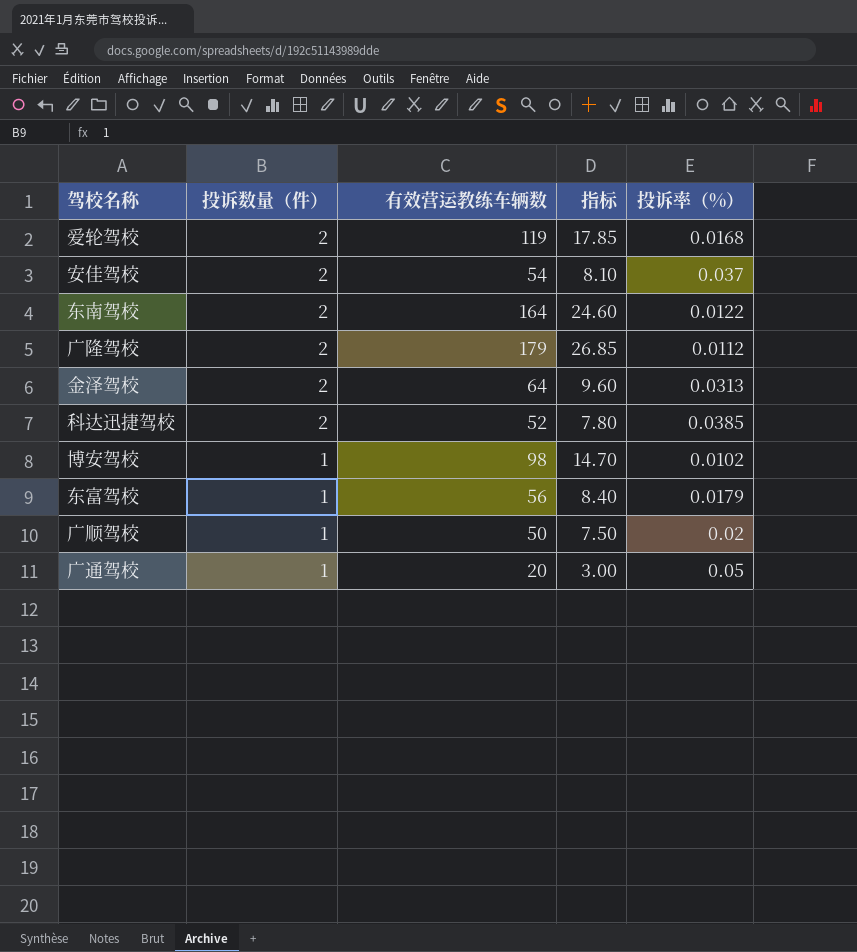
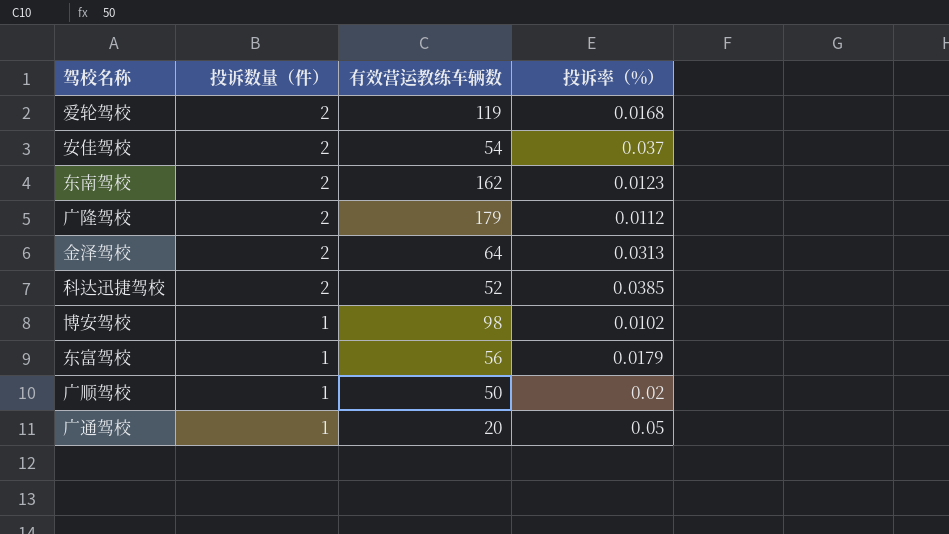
column 指标 | formula: [有效营运教练车辆数] * 0.15 -> none
东南驾校 | 有效营运教练车辆数: 164 -> 162
东南驾校 | 投诉率（%）: 0.0122 -> 0.0123

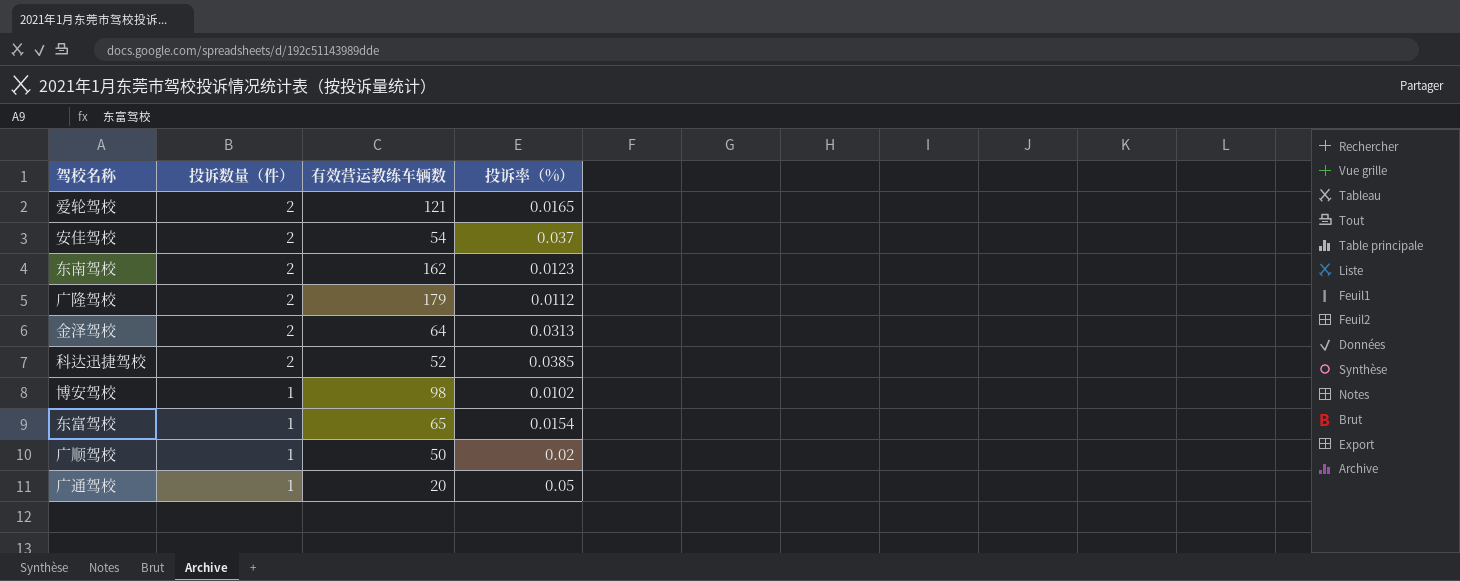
爱轮驾校 | 有效营运教练车辆数: 119 -> 121
爱轮驾校 | 投诉率（%）: 0.0168 -> 0.0165
东富驾校 | 有效营运教练车辆数: 56 -> 65
东富驾校 | 投诉率（%）: 0.0179 -> 0.0154

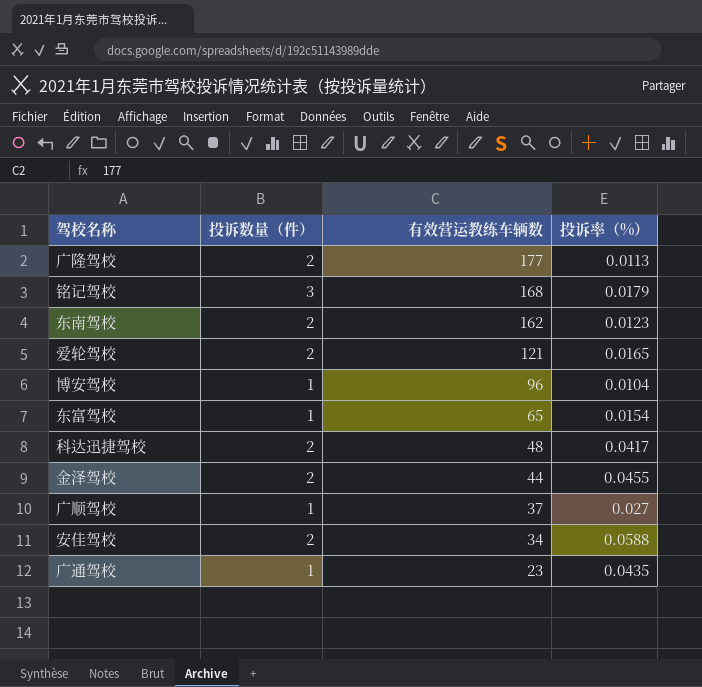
row order: 投诉数量（件） descending -> 有效营运教练车辆数 descending
广隆驾校 | 有效营运教练车辆数: 179 -> 177
广隆驾校 | 投诉率（%）: 0.0112 -> 0.0113
row 铭记驾校: none -> 3 | 168 | 0.0179
博安驾校 | 有效营运教练车辆数: 98 -> 96
博安驾校 | 投诉率（%）: 0.0102 -> 0.0104
科达迅捷驾校 | 有效营运教练车辆数: 52 -> 48
科达迅捷驾校 | 投诉率（%）: 0.0385 -> 0.0417
金泽驾校 | 有效营运教练车辆数: 64 -> 44
金泽驾校 | 投诉率（%）: 0.0313 -> 0.0455
广顺驾校 | 有效营运教练车辆数: 50 -> 37
广顺驾校 | 投诉率（%）: 0.02 -> 0.027
安佳驾校 | 有效营运教练车辆数: 54 -> 34
安佳驾校 | 投诉率（%）: 0.037 -> 0.0588
广通驾校 | 有效营运教练车辆数: 20 -> 23
广通驾校 | 投诉率（%）: 0.05 -> 0.0435

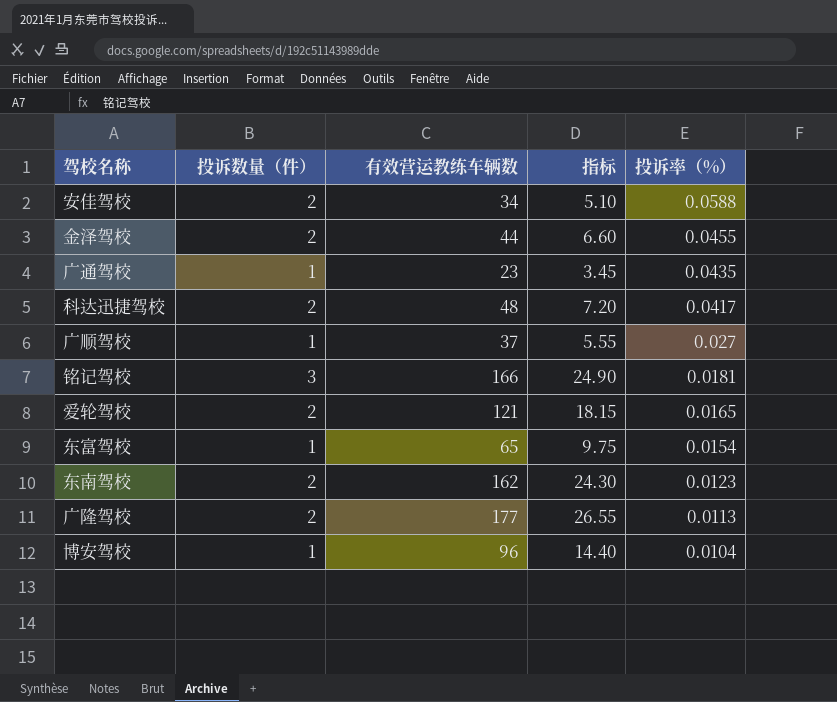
row order: 有效营运教练车辆数 descending -> 投诉率（%） descending
column 指标 | formula: none -> [有效营运教练车辆数] * 0.15
铭记驾校 | 有效营运教练车辆数: 168 -> 166
铭记驾校 | 投诉率（%）: 0.0179 -> 0.0181

